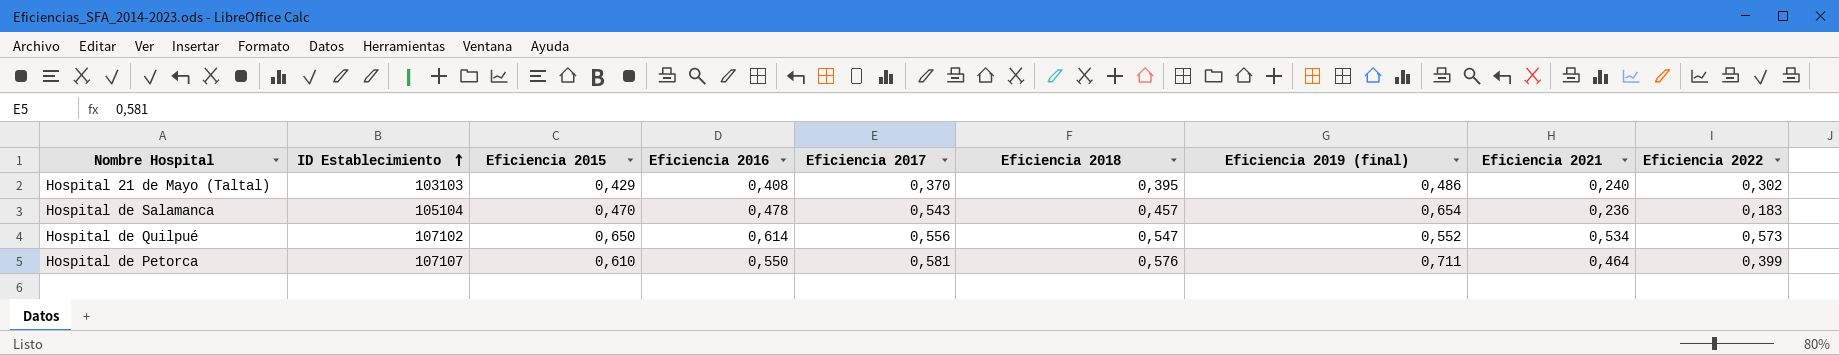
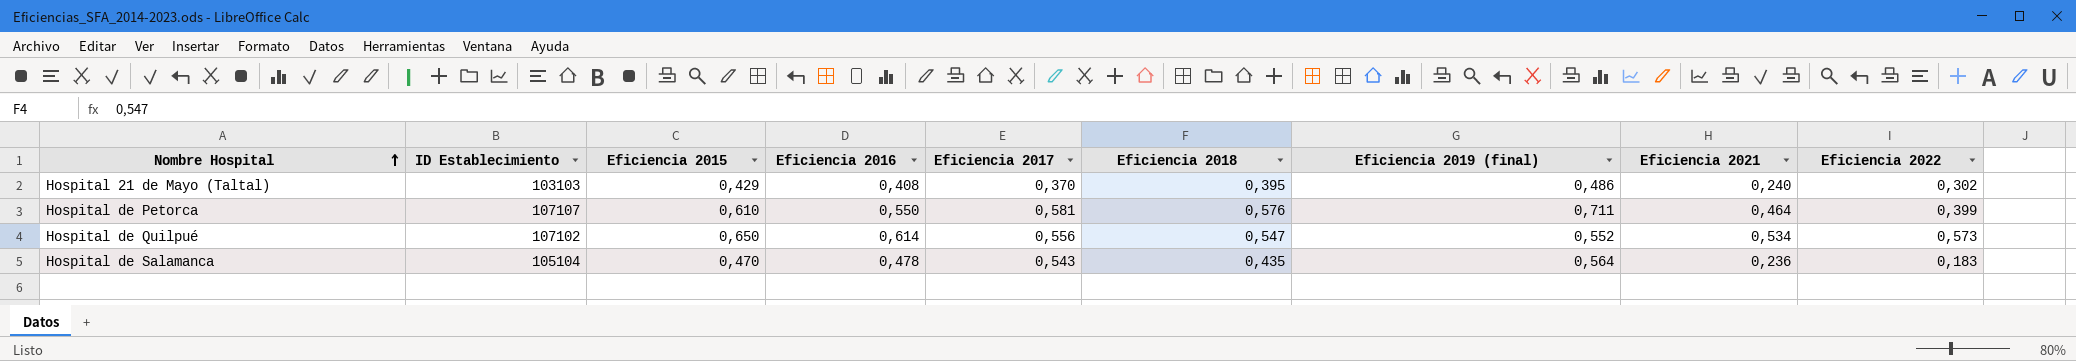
row order: ID Establecimiento ascending -> Nombre Hospital ascending
Hospital de Salamanca | Eficiencia 2018: 0,457 -> 0,435
Hospital de Salamanca | Eficiencia 2019 (final): 0,654 -> 0,564

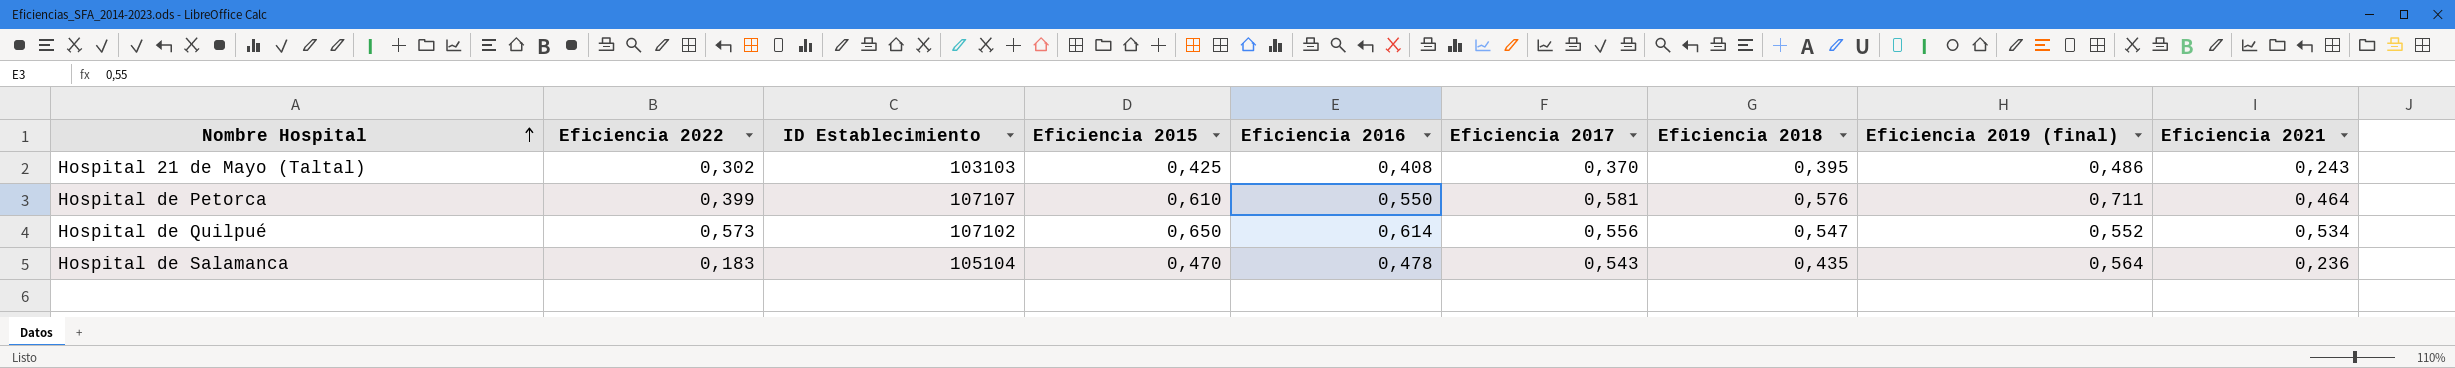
column Eficiencia 2022 | position: 9 -> 2
Hospital 21 de Mayo (Taltal) | Eficiencia 2015: 0,429 -> 0,425
Hospital 21 de Mayo (Taltal) | Eficiencia 2021: 0,240 -> 0,243

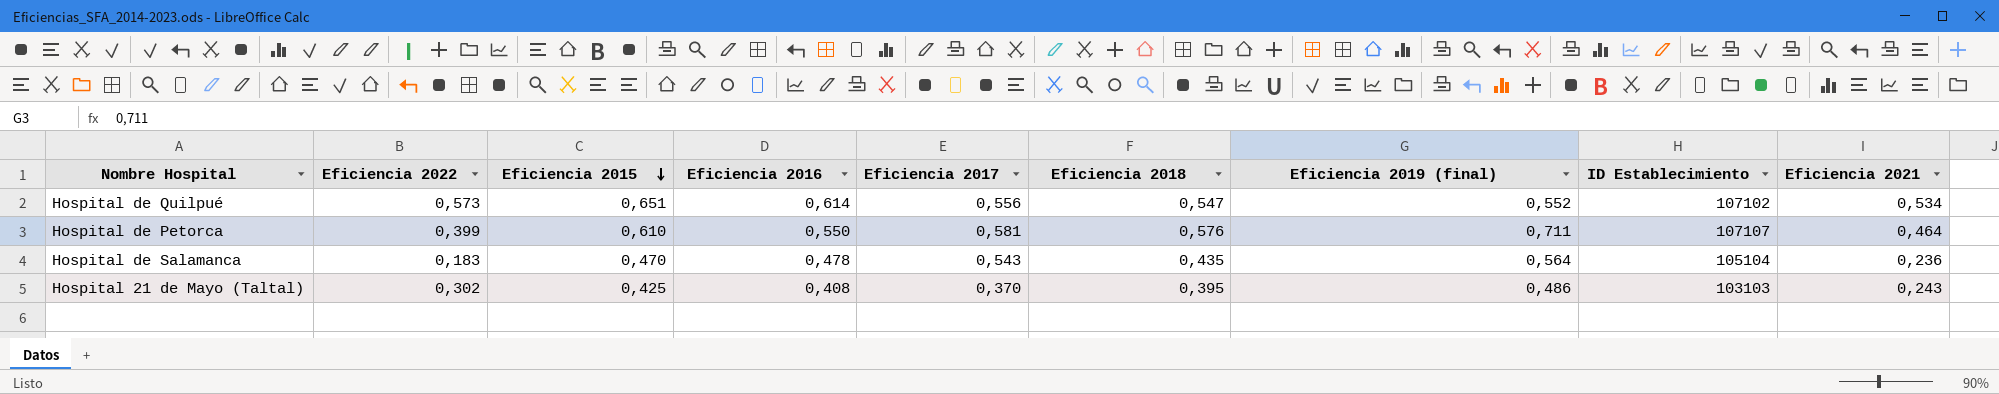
row order: Nombre Hospital ascending -> Eficiencia 2015 descending
column ID Establecimiento | position: 3 -> 8
Hospital de Quilpué | Eficiencia 2015: 0,650 -> 0,651

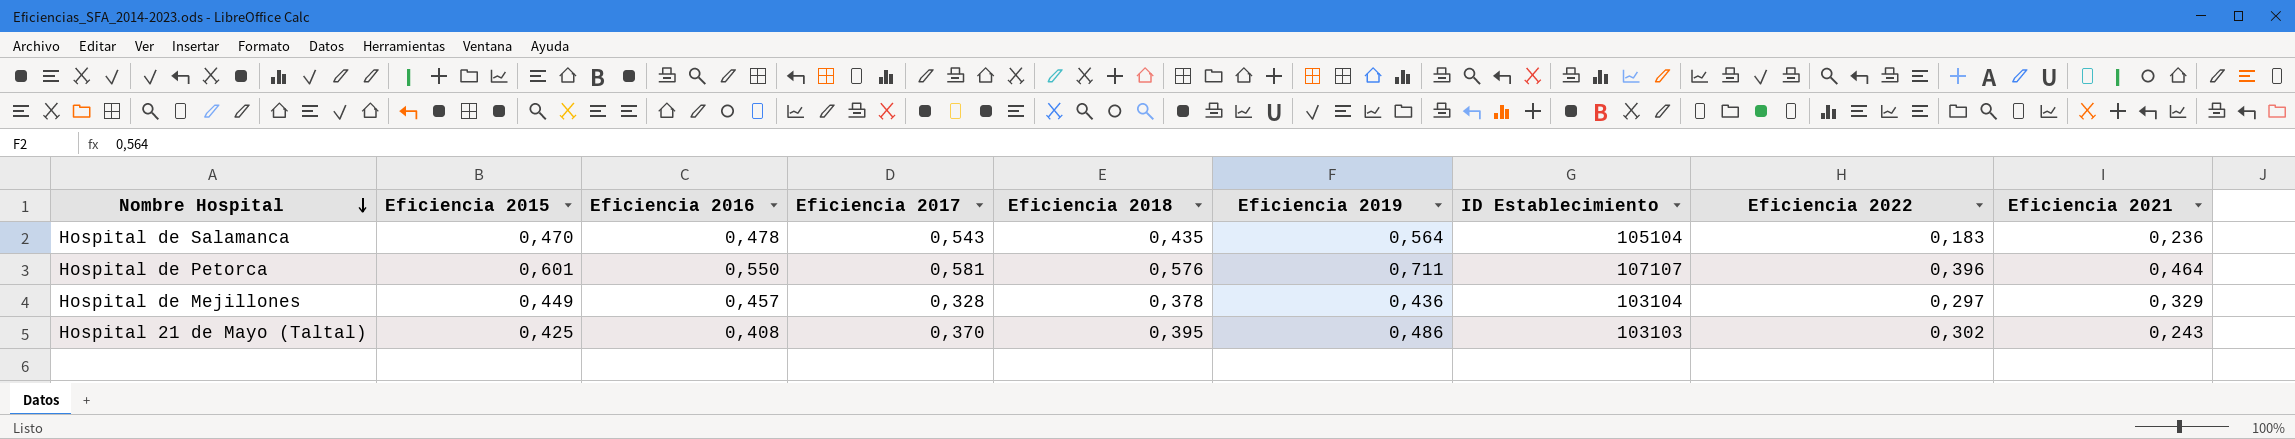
row order: Eficiencia 2015 descending -> Nombre Hospital descending
column name: Eficiencia 2019 (final) -> Eficiencia 2019
column Eficiencia 2022 | position: 2 -> 8
row Hospital de Quilpué: 0,573 | 0,651 | 0,614 | 0,556 | 0,547 | 0,552 | 107102 | 0,534 -> none
Hospital de Petorca | Eficiencia 2015: 0,610 -> 0,601
Hospital de Petorca | Eficiencia 2022: 0,399 -> 0,396
row Hospital de Mejillones: none -> 0,449 | 0,457 | 0,328 | 0,378 | 0,436 | 103104 | 0,297 | 0,329

